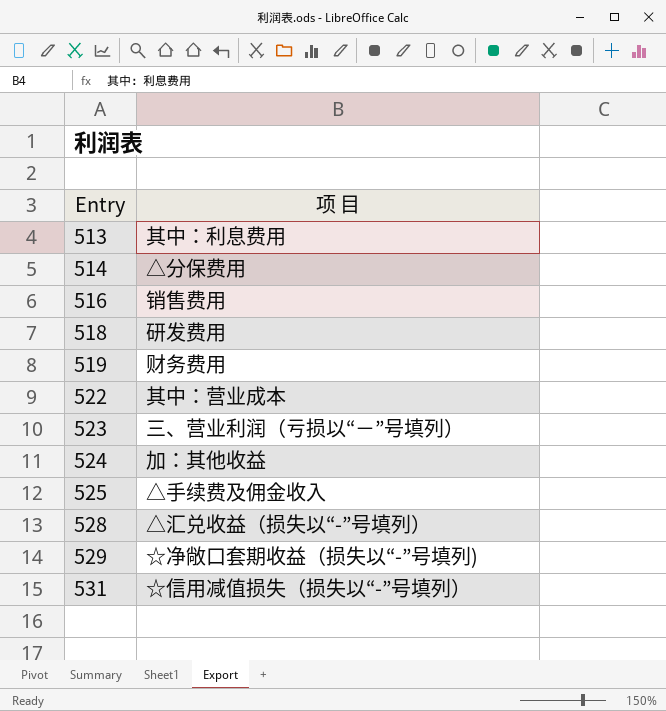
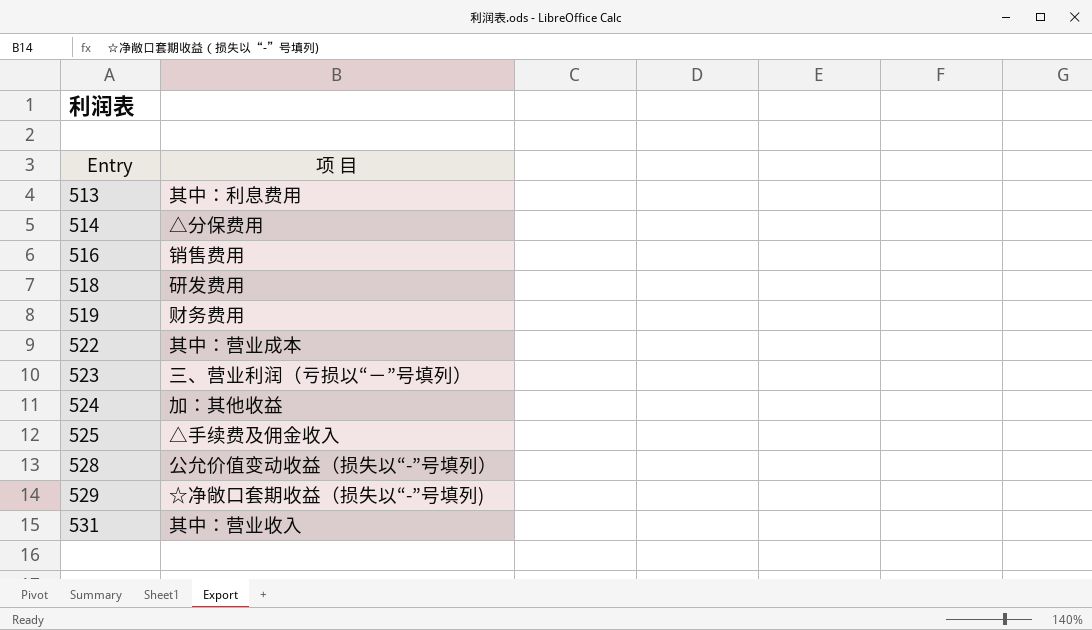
528 | 项 目: △汇兑收益（损失以“-”号填列） -> 公允价值变动收益（损失以“-”号填列）
531 | 项 目: ☆信用减值损失（损失以“-”号填列） -> 其中：营业收入

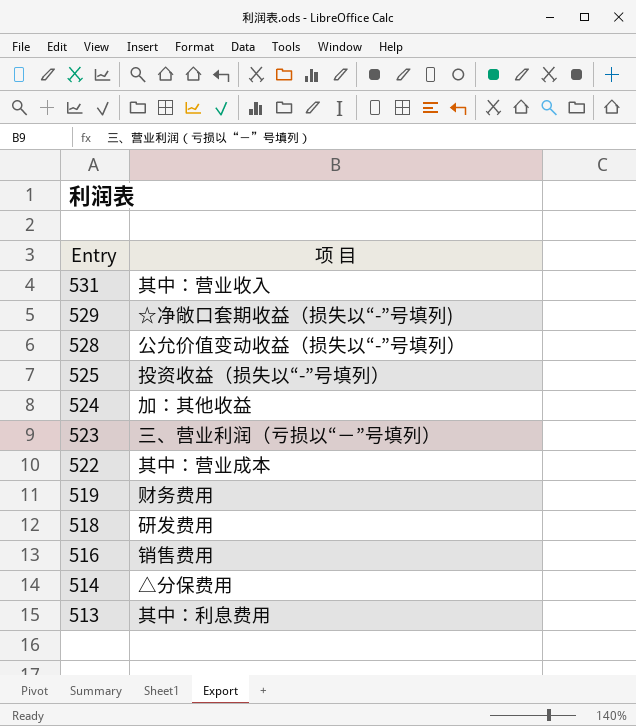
row order: Entry ascending -> Entry descending
525 | 项 目: △手续费及佣金收入 -> 投资收益（损失以“-”号填列）

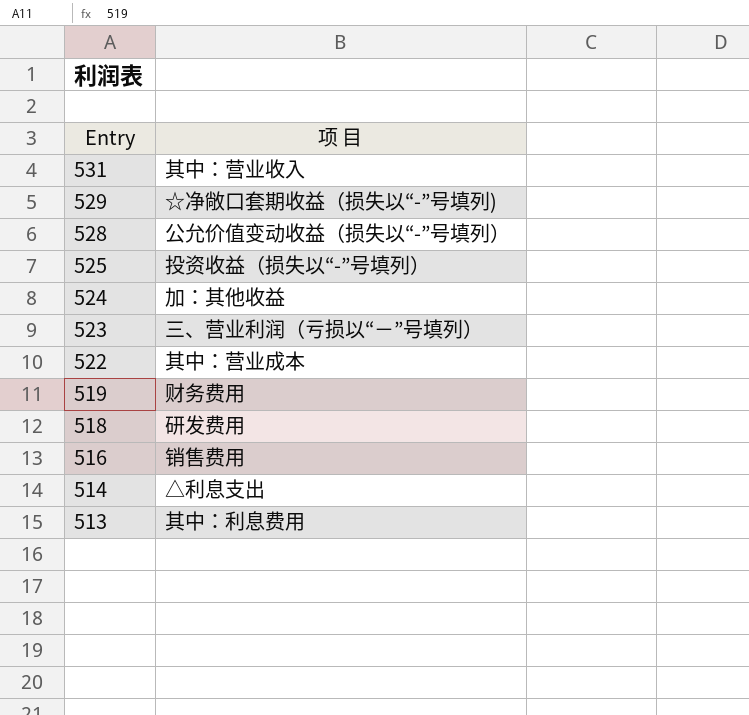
514 | 项 目: △分保费用 -> △利息支出

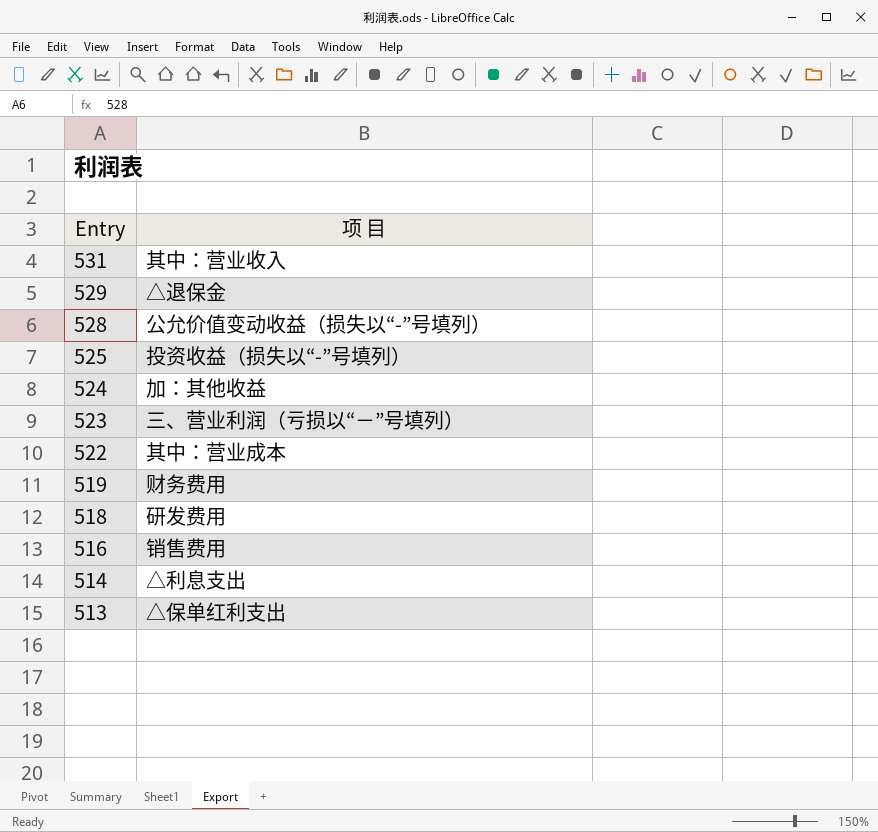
529 | 项 目: ☆净敞口套期收益（损失以“-”号填列) -> △退保金
513 | 项 目: 其中：利息费用 -> △保单红利支出

